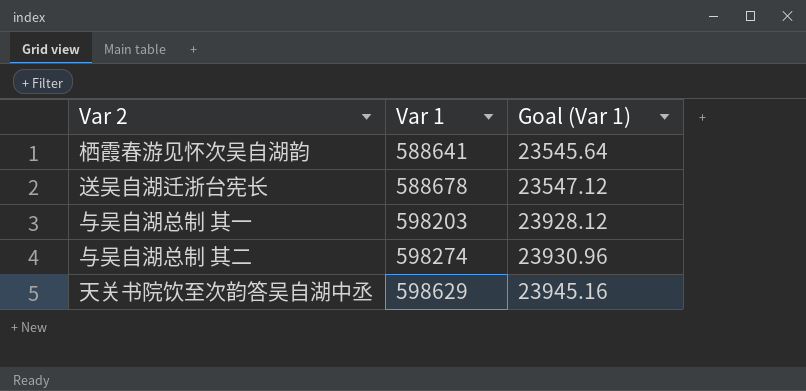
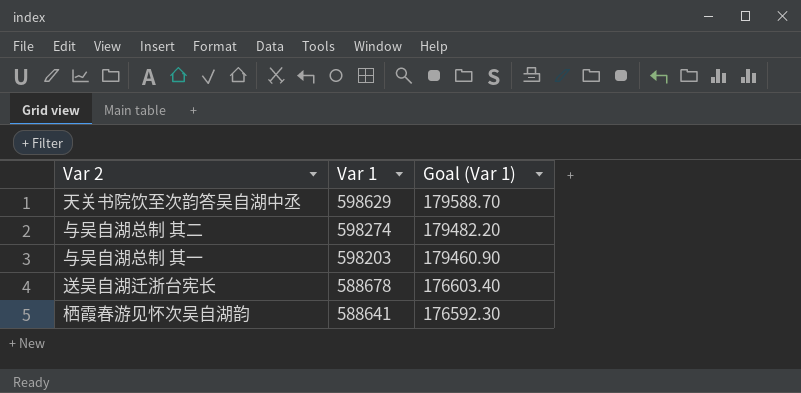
row order: Var 1 ascending -> Var 1 descending
column Goal (Var 1) | formula: [Var 1] * 0.04 -> [Var 1] * 0.3

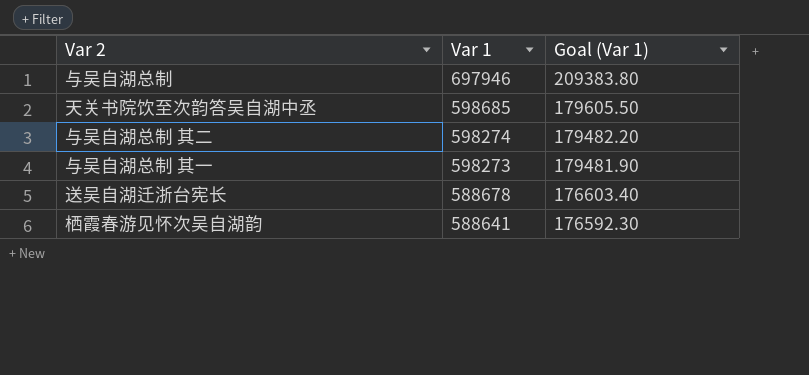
row 与吴自湖总制: none -> 697946 | 209383.80
天关书院饮至次韵答吴自湖中丞 | Var 1: 598629 -> 598685
天关书院饮至次韵答吴自湖中丞 | Goal (Var 1): 179588.70 -> 179605.50
与吴自湖总制 其一 | Var 1: 598203 -> 598273
与吴自湖总制 其一 | Goal (Var 1): 179460.90 -> 179481.90

